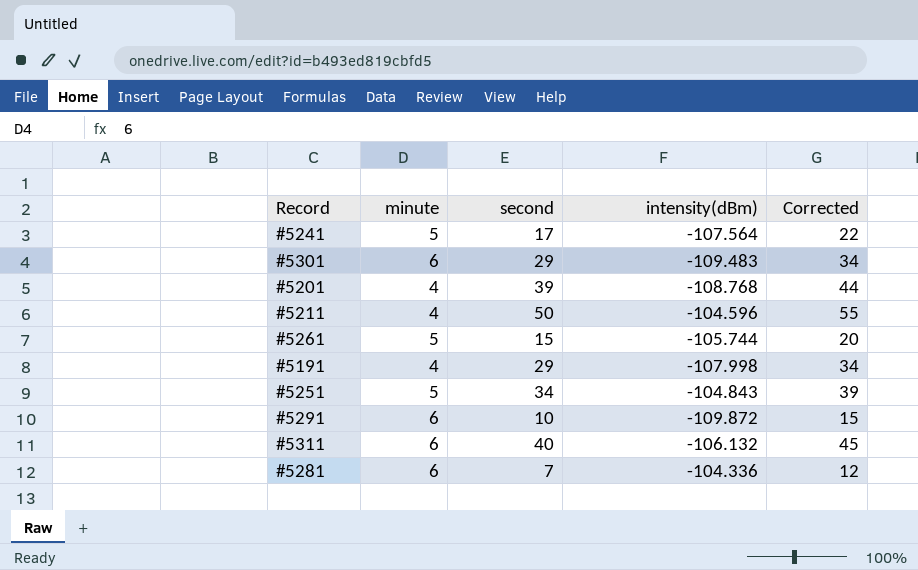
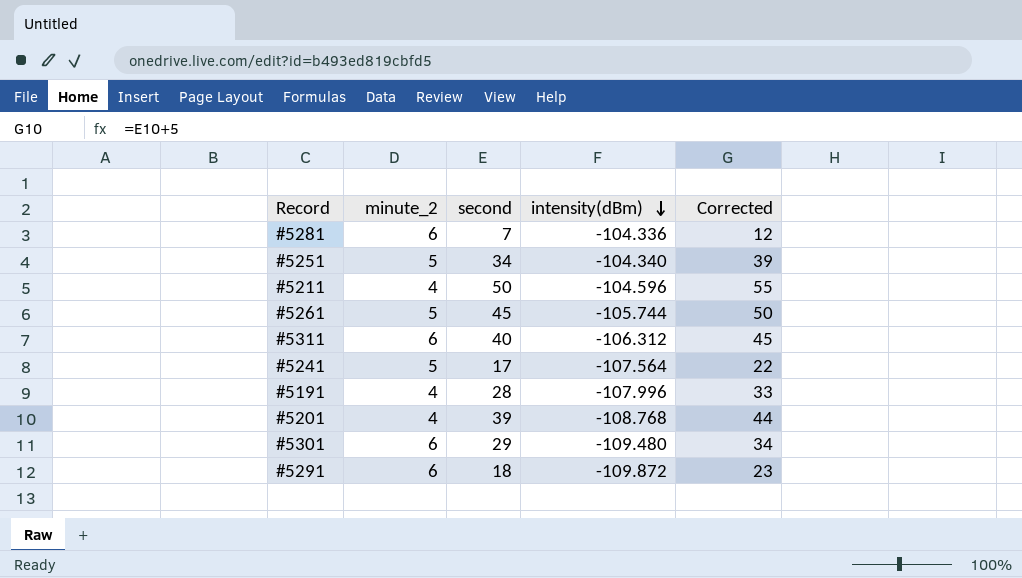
row order: none -> intensity(dBm) descending
column name: minute -> minute_2
#5251 | intensity(dBm): -104.843 -> -104.340
#5261 | second: 15 -> 45
#5261 | Corrected: 20 -> 50
#5311 | intensity(dBm): -106.132 -> -106.312
#5191 | second: 29 -> 28
#5191 | intensity(dBm): -107.998 -> -107.996
#5191 | Corrected: 34 -> 33
#5301 | intensity(dBm): -109.483 -> -109.480
#5291 | second: 10 -> 18
#5291 | Corrected: 15 -> 23

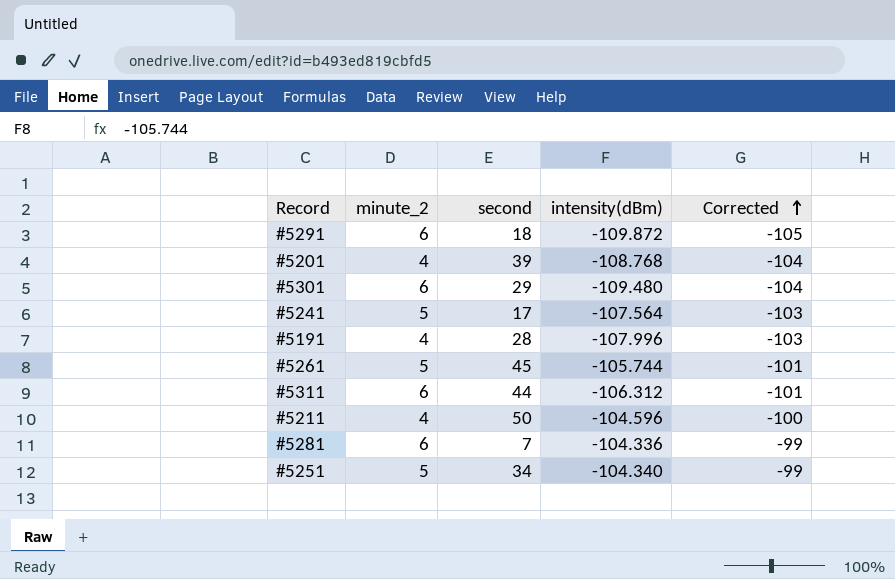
row order: intensity(dBm) descending -> Corrected ascending
column Corrected | formula: [second] + 5 -> [intensity(dBm)] + 5
#5311 | second: 40 -> 44

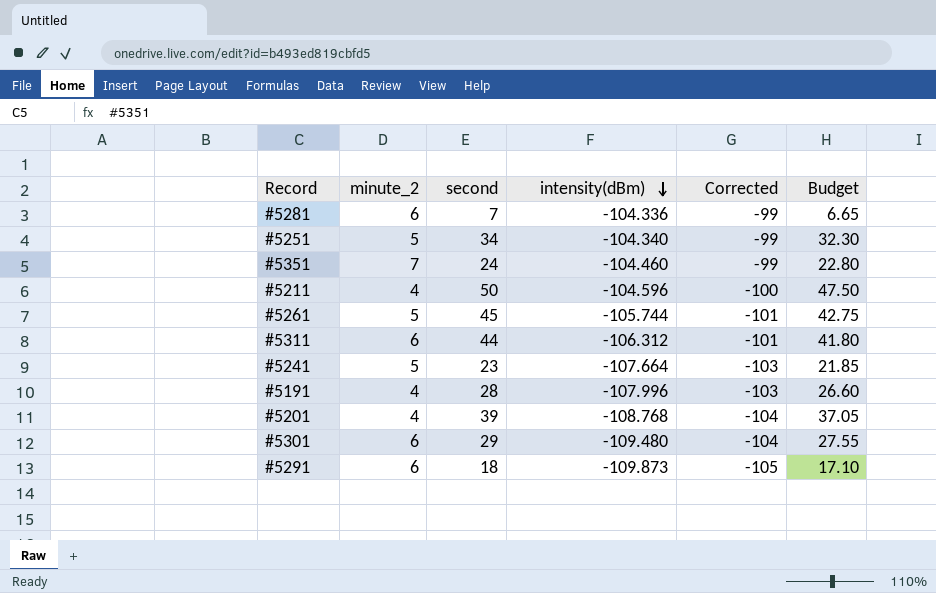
row order: Corrected ascending -> intensity(dBm) descending
column Budget | formula: none -> [second] * 0.95
row #5351: none -> 7 | 24 | -104.460 | -99 | 22.80
#5241 | second: 17 -> 23
#5241 | intensity(dBm): -107.564 -> -107.664
#5291 | intensity(dBm): -109.872 -> -109.873

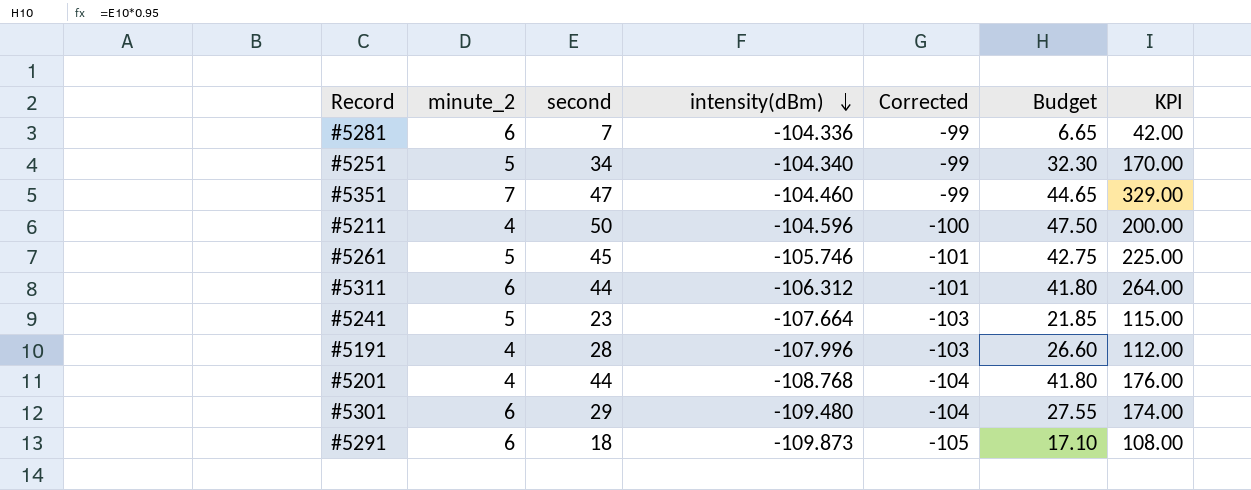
column KPI | formula: none -> [minute_2] * [second]
#5351 | second: 24 -> 47
#5351 | Budget: 22.80 -> 44.65
#5261 | intensity(dBm): -105.744 -> -105.746
#5201 | second: 39 -> 44
#5201 | Budget: 37.05 -> 41.80

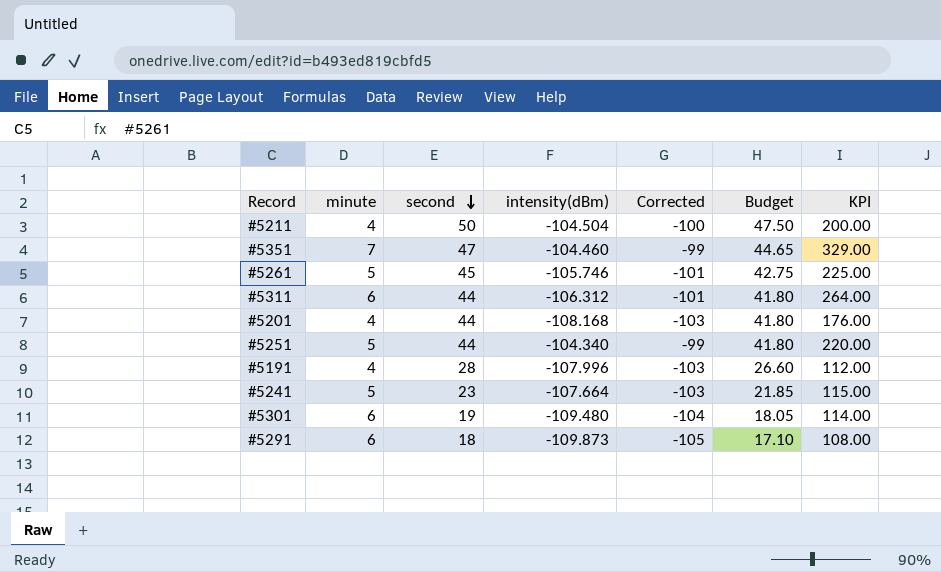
row order: intensity(dBm) descending -> second descending
column name: minute_2 -> minute
row #5281: 6 | 7 | -104.336 | -99 | 6.65 | 42.00 -> none
#5211 | intensity(dBm): -104.596 -> -104.504
#5201 | intensity(dBm): -108.768 -> -108.168
#5201 | Corrected: -104 -> -103
#5251 | second: 34 -> 44
#5251 | Budget: 32.30 -> 41.80
#5251 | KPI: 170.00 -> 220.00
#5301 | second: 29 -> 19
#5301 | Budget: 27.55 -> 18.05
#5301 | KPI: 174.00 -> 114.00

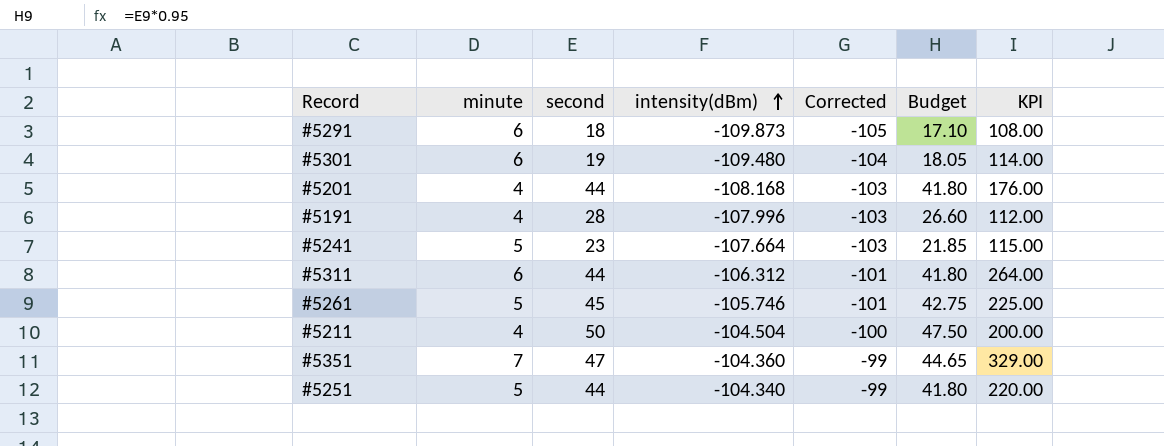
row order: second descending -> intensity(dBm) ascending
#5351 | intensity(dBm): -104.460 -> -104.360

